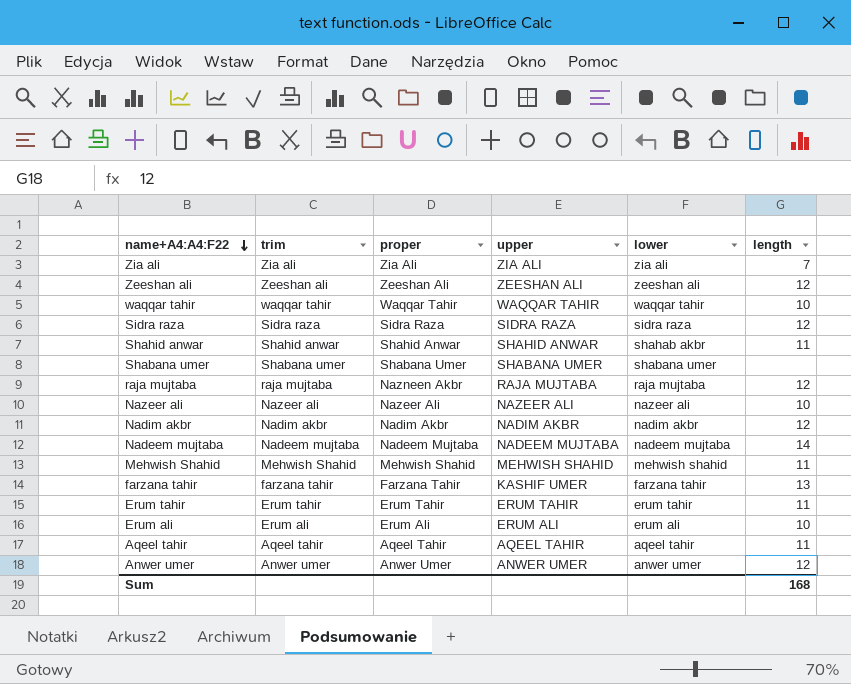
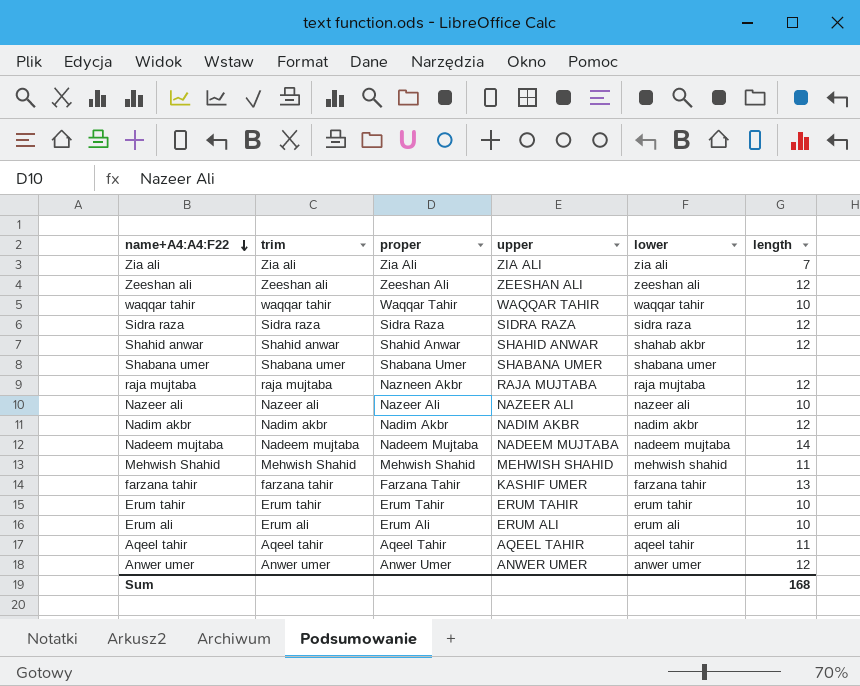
Shahid anwar | length: 11 -> 12
Erum tahir | length: 11 -> 10

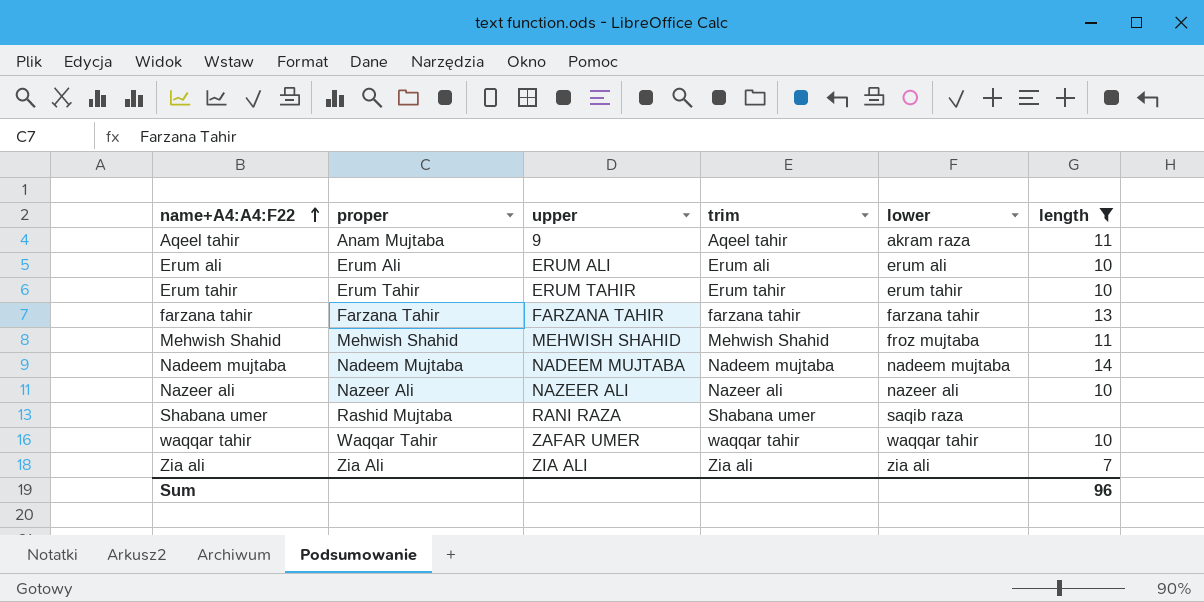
filter: none -> length != 12
row order: name+A4:A4:F22 descending -> name+A4:A4:F22 ascending
column trim | position: 2 -> 4
Aqeel tahir | proper: Aqeel Tahir -> Anam Mujtaba
Aqeel tahir | upper: AQEEL TAHIR -> 9
Aqeel tahir | lower: aqeel tahir -> akram raza
farzana tahir | upper: KASHIF UMER -> FARZANA TAHIR
Mehwish Shahid | lower: mehwish shahid -> froz mujtaba
Shabana umer | proper: Shabana Umer -> Rashid Mujtaba
Shabana umer | upper: SHABANA UMER -> RANI RAZA
Shabana umer | lower: shabana umer -> saqib raza
waqqar tahir | upper: WAQQAR TAHIR -> ZAFAR UMER
Sum | length: 168 -> 96

